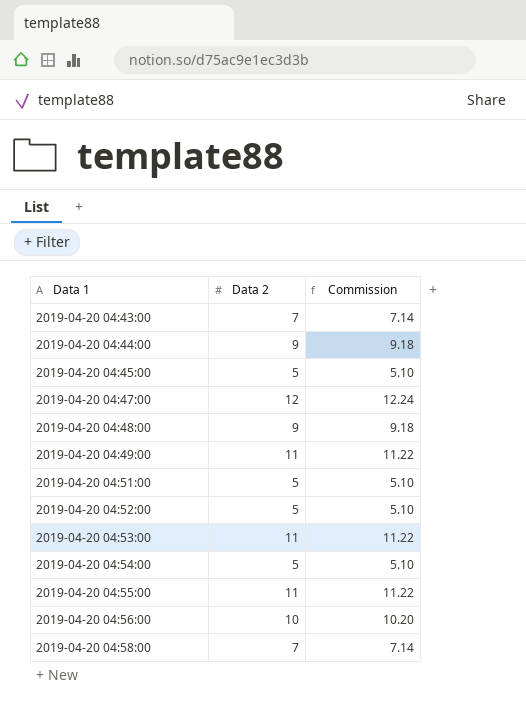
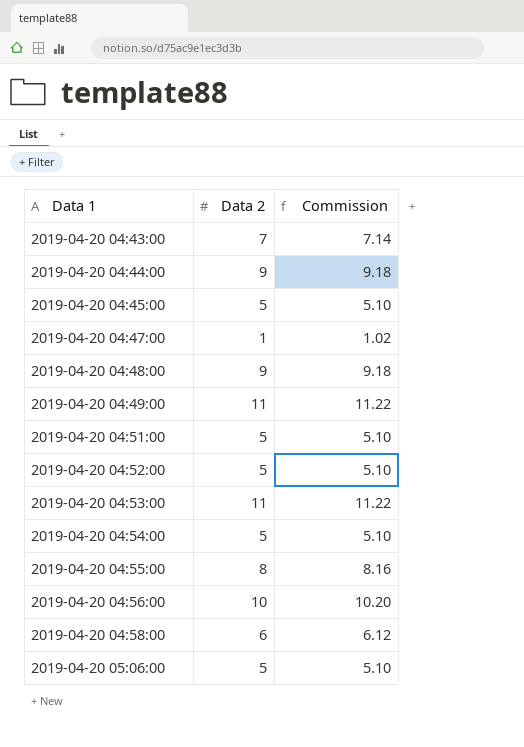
2019-04-20 04:47:00 | Data 2: 12 -> 1
2019-04-20 04:47:00 | Commission: 12.24 -> 1.02
2019-04-20 04:55:00 | Data 2: 11 -> 8
2019-04-20 04:55:00 | Commission: 11.22 -> 8.16
2019-04-20 04:58:00 | Data 2: 7 -> 6
2019-04-20 04:58:00 | Commission: 7.14 -> 6.12
row 2019-04-20 05:06:00: none -> 5 | 5.10

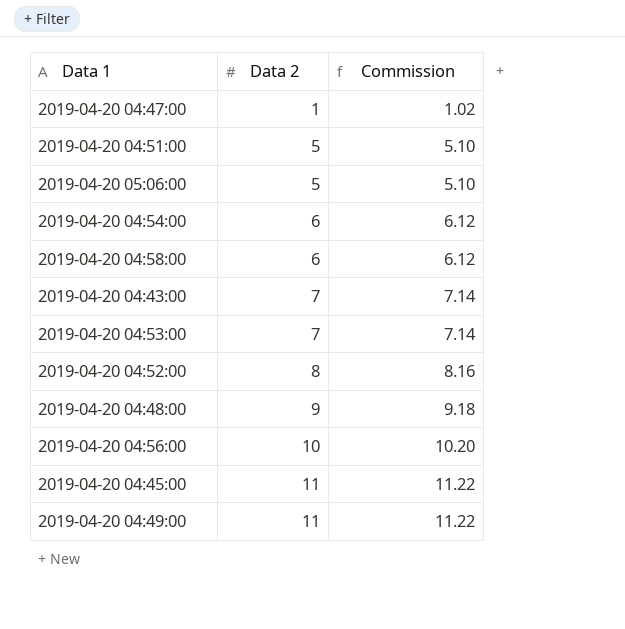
row order: Data 1 ascending -> Data 2 ascending
row 2019-04-20 04:44:00: 9 | 9.18 -> none
row 2019-04-20 04:55:00: 8 | 8.16 -> none
2019-04-20 04:54:00 | Data 2: 5 -> 6
2019-04-20 04:54:00 | Commission: 5.10 -> 6.12
2019-04-20 04:53:00 | Data 2: 11 -> 7
2019-04-20 04:53:00 | Commission: 11.22 -> 7.14
2019-04-20 04:52:00 | Data 2: 5 -> 8
2019-04-20 04:52:00 | Commission: 5.10 -> 8.16
2019-04-20 04:45:00 | Data 2: 5 -> 11
2019-04-20 04:45:00 | Commission: 5.10 -> 11.22

